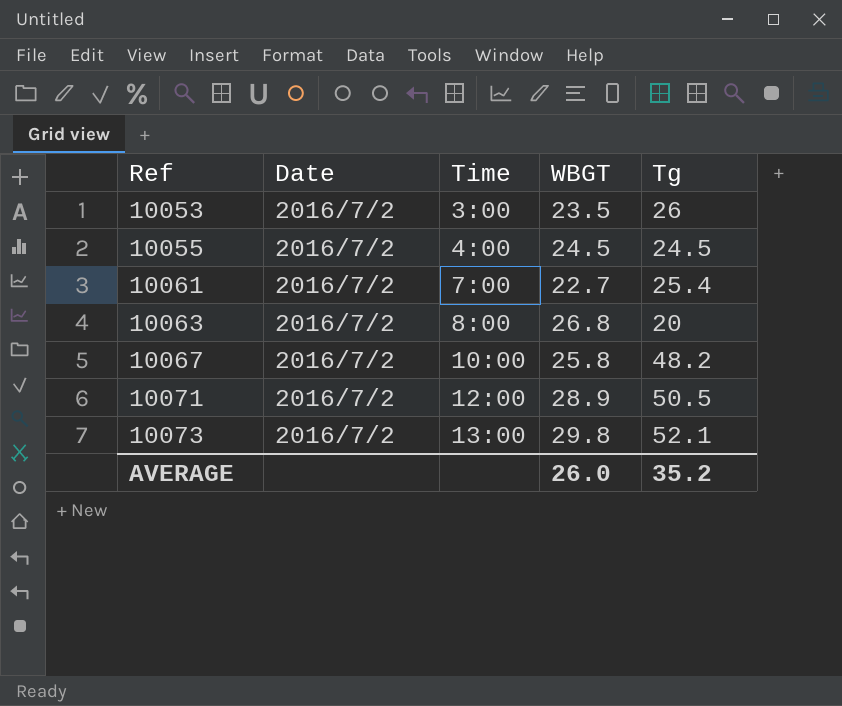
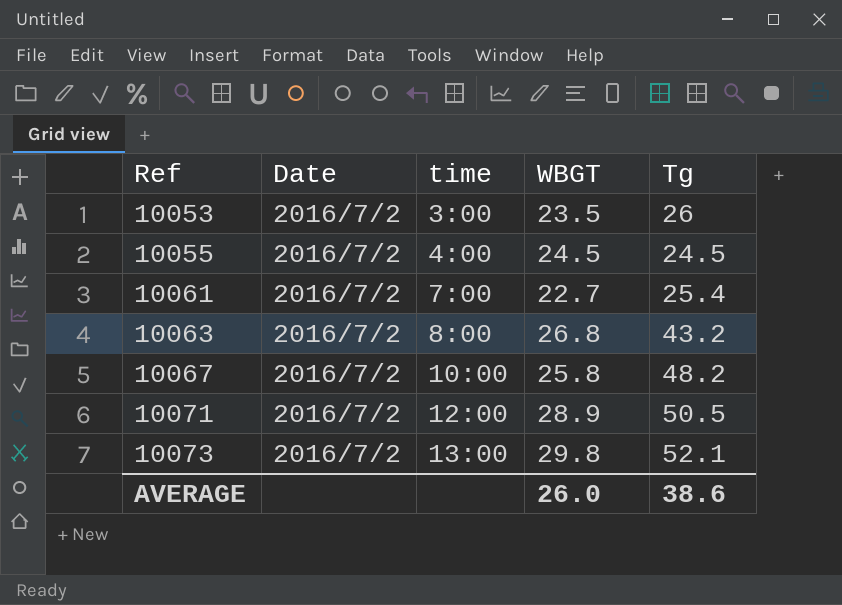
column name: Time -> time
10063 | Tg: 20 -> 43.2
AVERAGE | Tg: 35.2 -> 38.6

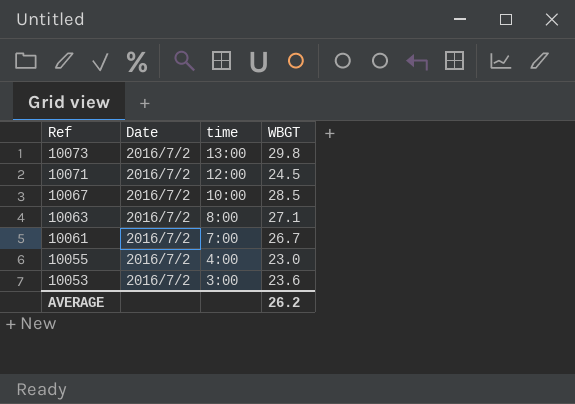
row order: Ref ascending -> Ref descending
column Tg | position: 5 -> none
10071 | WBGT: 28.9 -> 24.5
10067 | WBGT: 25.8 -> 28.5
10063 | WBGT: 26.8 -> 27.1
10061 | WBGT: 22.7 -> 26.7
10055 | WBGT: 24.5 -> 23.0
10053 | WBGT: 23.5 -> 23.6
AVERAGE | WBGT: 26.0 -> 26.2

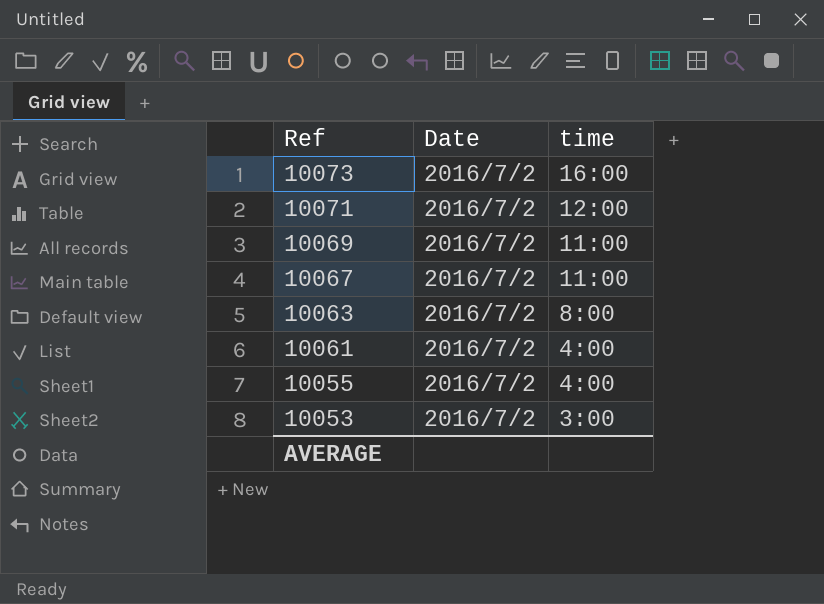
column WBGT | position: 4 -> none
10073 | time: 13:00 -> 16:00
row 10069: none -> 2016/7/2 | 11:00
10067 | time: 10:00 -> 11:00
10061 | time: 7:00 -> 4:00

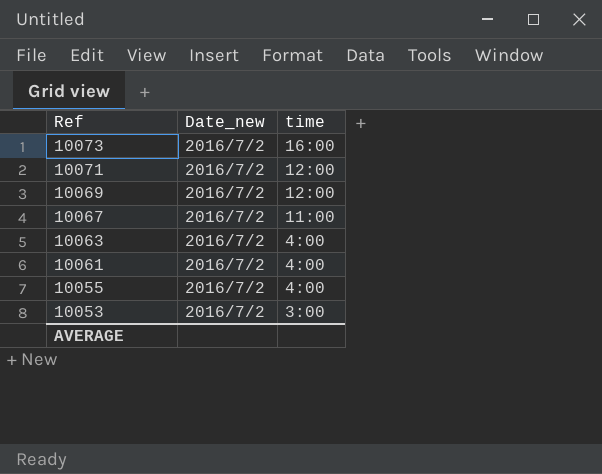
column name: Date -> Date_new
10069 | time: 11:00 -> 12:00
10063 | time: 8:00 -> 4:00

